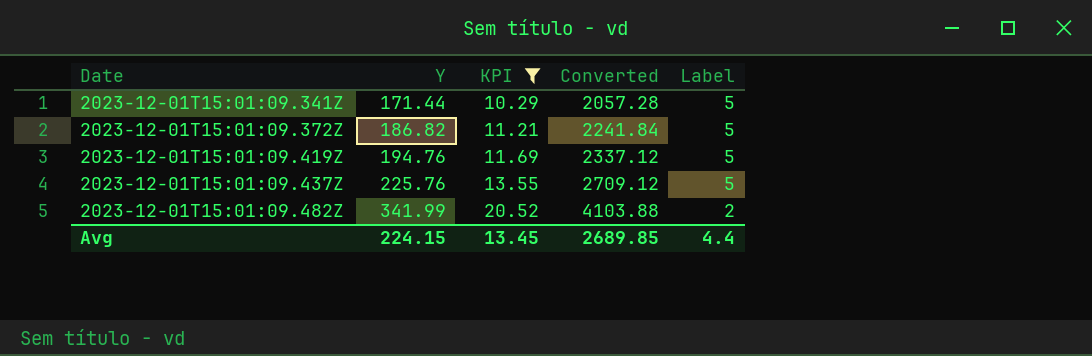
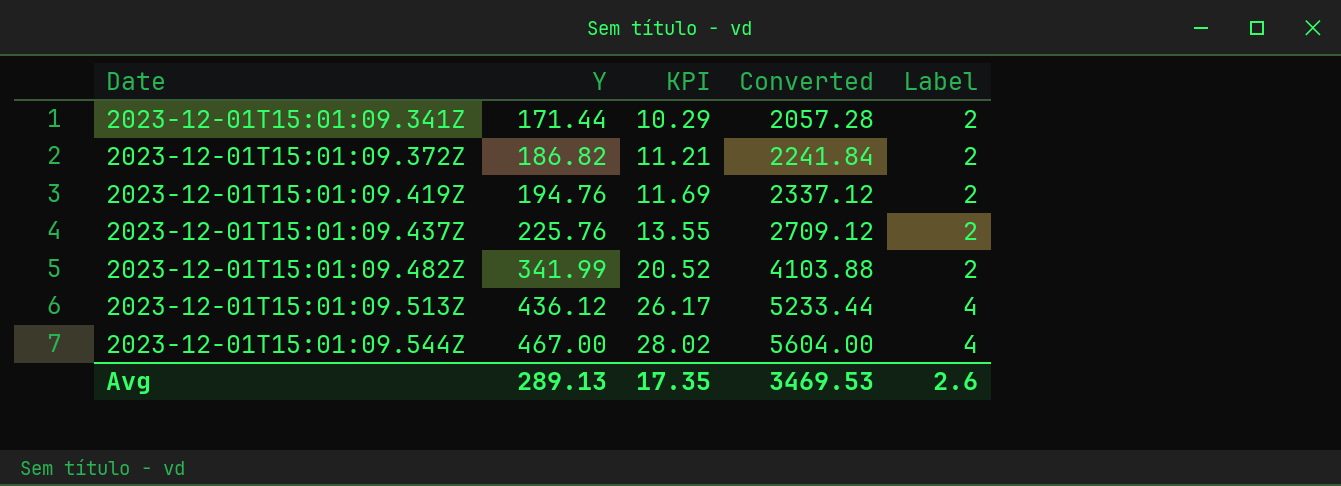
filter: KPI <= 20.52 -> none
2023-12-01T15:01:09.341Z | Label: 5 -> 2
2023-12-01T15:01:09.372Z | Label: 5 -> 2
2023-12-01T15:01:09.419Z | Label: 5 -> 2
2023-12-01T15:01:09.437Z | Label: 5 -> 2
Avg | Y: 224.15 -> 289.13
Avg | KPI: 13.45 -> 17.35
Avg | Converted: 2689.85 -> 3469.53
Avg | Label: 4.4 -> 2.6

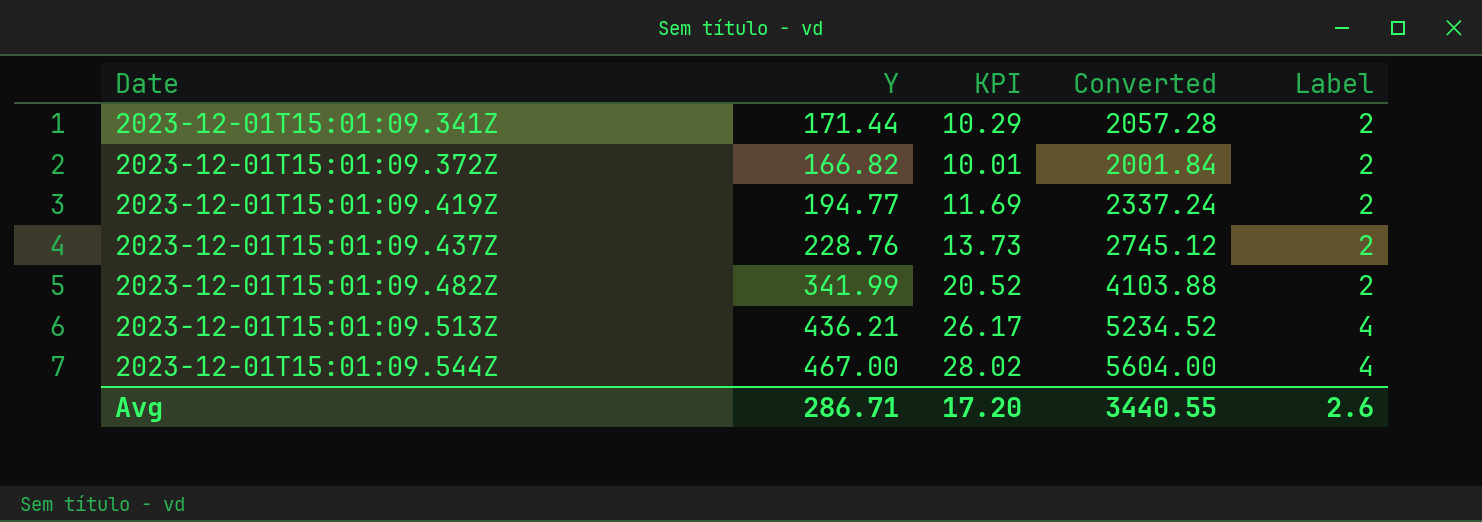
2023-12-01T15:01:09.372Z | Y: 186.82 -> 166.82
2023-12-01T15:01:09.372Z | KPI: 11.21 -> 10.01
2023-12-01T15:01:09.372Z | Converted: 2241.84 -> 2001.84
2023-12-01T15:01:09.419Z | Y: 194.76 -> 194.77
2023-12-01T15:01:09.419Z | Converted: 2337.12 -> 2337.24
2023-12-01T15:01:09.437Z | Y: 225.76 -> 228.76
2023-12-01T15:01:09.437Z | KPI: 13.55 -> 13.73
2023-12-01T15:01:09.437Z | Converted: 2709.12 -> 2745.12
2023-12-01T15:01:09.513Z | Y: 436.12 -> 436.21
2023-12-01T15:01:09.513Z | Converted: 5233.44 -> 5234.52
Avg | Y: 289.13 -> 286.71
Avg | KPI: 17.35 -> 17.20
Avg | Converted: 3469.53 -> 3440.55

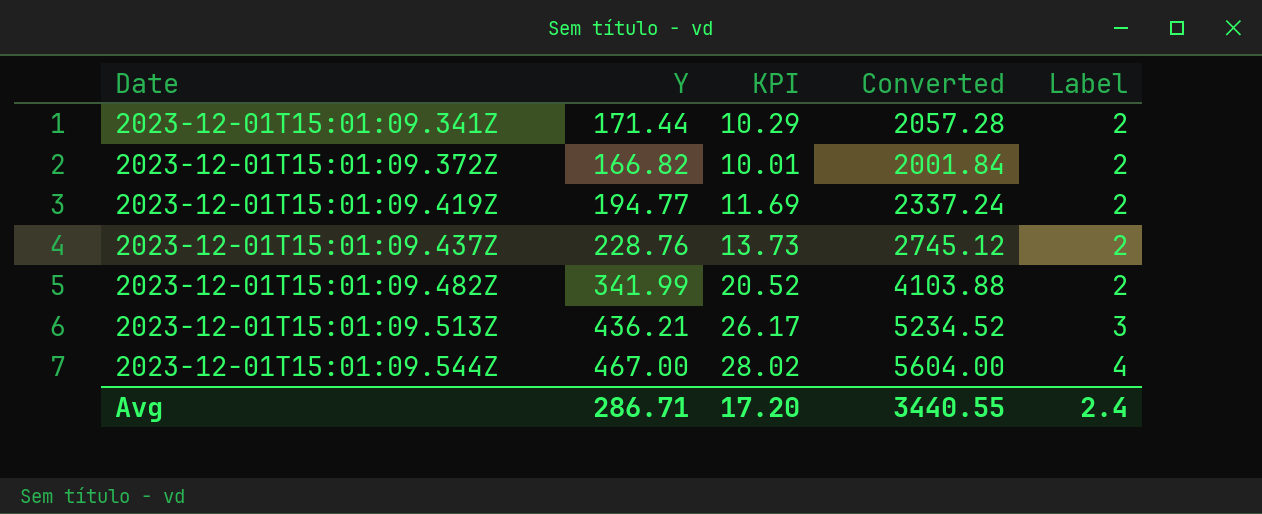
2023-12-01T15:01:09.513Z | Label: 4 -> 3
Avg | Label: 2.6 -> 2.4

